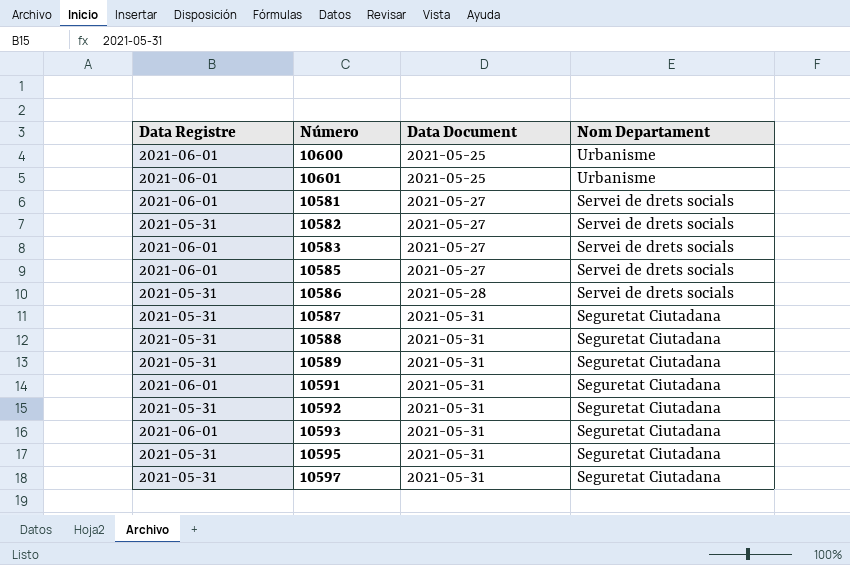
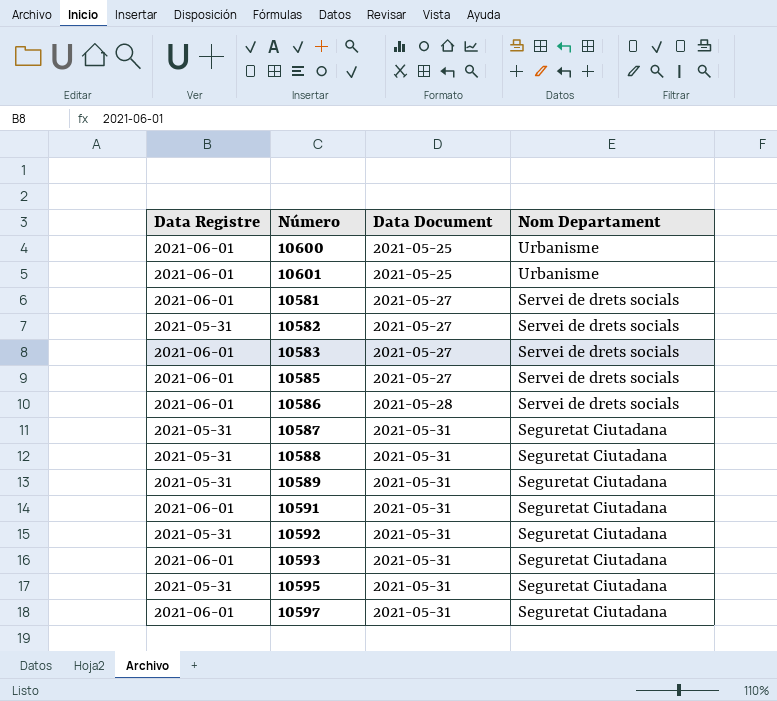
10586 | Data Registre: 2021-05-31 -> 2021-06-01
10597 | Data Registre: 2021-05-31 -> 2021-06-01

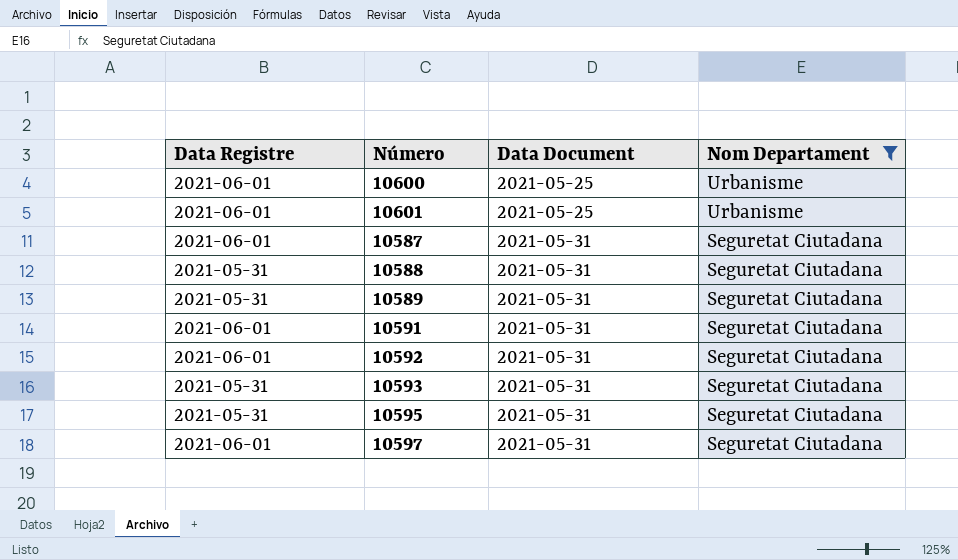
filter: none -> Nom Departament != Servei de drets socials
10587 | Data Registre: 2021-05-31 -> 2021-06-01
10592 | Data Registre: 2021-05-31 -> 2021-06-01
10593 | Data Registre: 2021-06-01 -> 2021-05-31

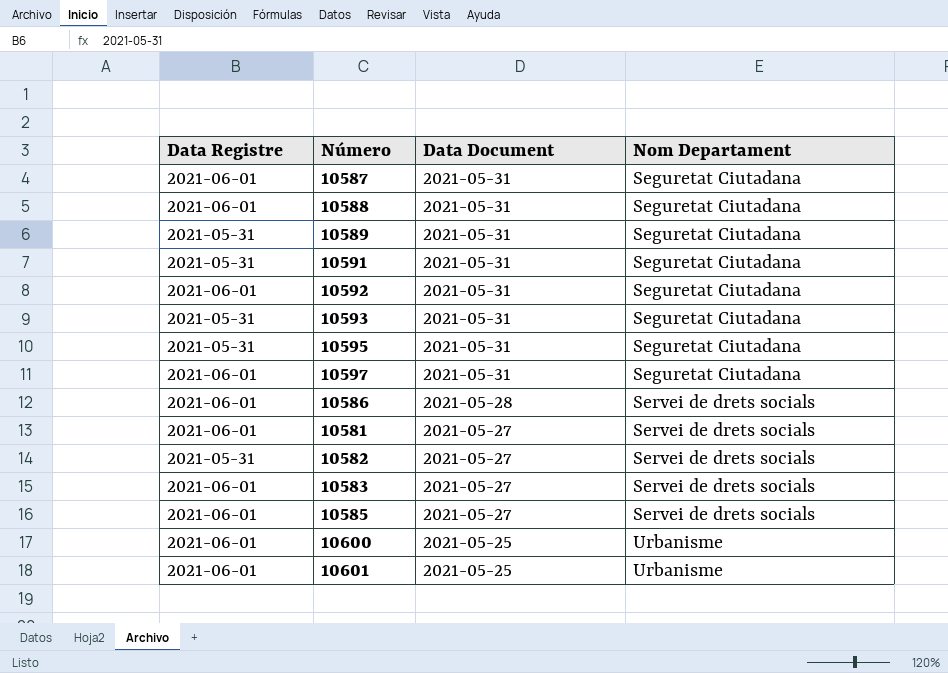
filter: Nom Departament != Servei de drets socials -> none
row order: Data Document ascending -> Data Document descending
10588 | Data Registre: 2021-05-31 -> 2021-06-01
10591 | Data Registre: 2021-06-01 -> 2021-05-31

